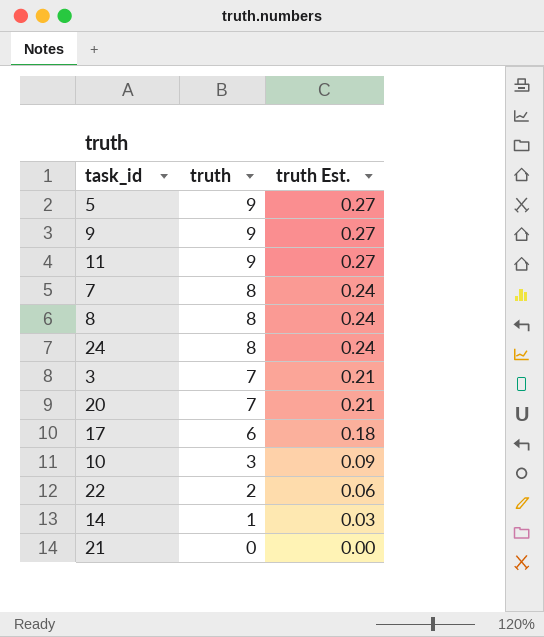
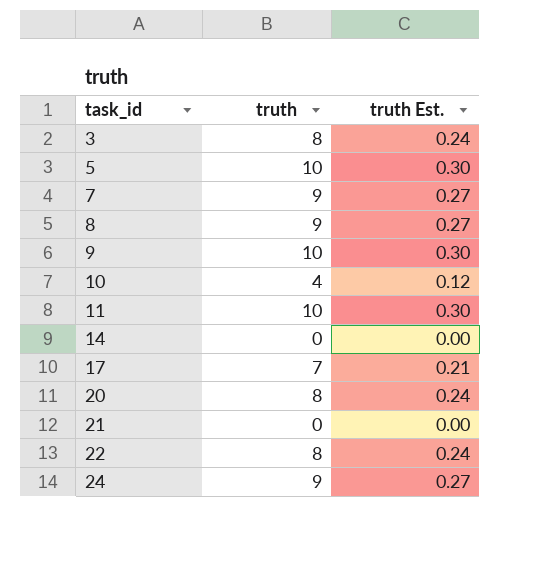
row order: truth descending -> task_id ascending
3 | truth: 7 -> 8
3 | truth Est.: 0.21 -> 0.24
5 | truth: 9 -> 10
5 | truth Est.: 0.27 -> 0.30
7 | truth: 8 -> 9
7 | truth Est.: 0.24 -> 0.27
8 | truth: 8 -> 9
8 | truth Est.: 0.24 -> 0.27
9 | truth: 9 -> 10
9 | truth Est.: 0.27 -> 0.30
10 | truth: 3 -> 4
10 | truth Est.: 0.09 -> 0.12
11 | truth: 9 -> 10
11 | truth Est.: 0.27 -> 0.30
14 | truth: 1 -> 0
14 | truth Est.: 0.03 -> 0.00
17 | truth: 6 -> 7
17 | truth Est.: 0.18 -> 0.21
20 | truth: 7 -> 8
20 | truth Est.: 0.21 -> 0.24
22 | truth: 2 -> 8
22 | truth Est.: 0.06 -> 0.24
24 | truth: 8 -> 9
24 | truth Est.: 0.24 -> 0.27

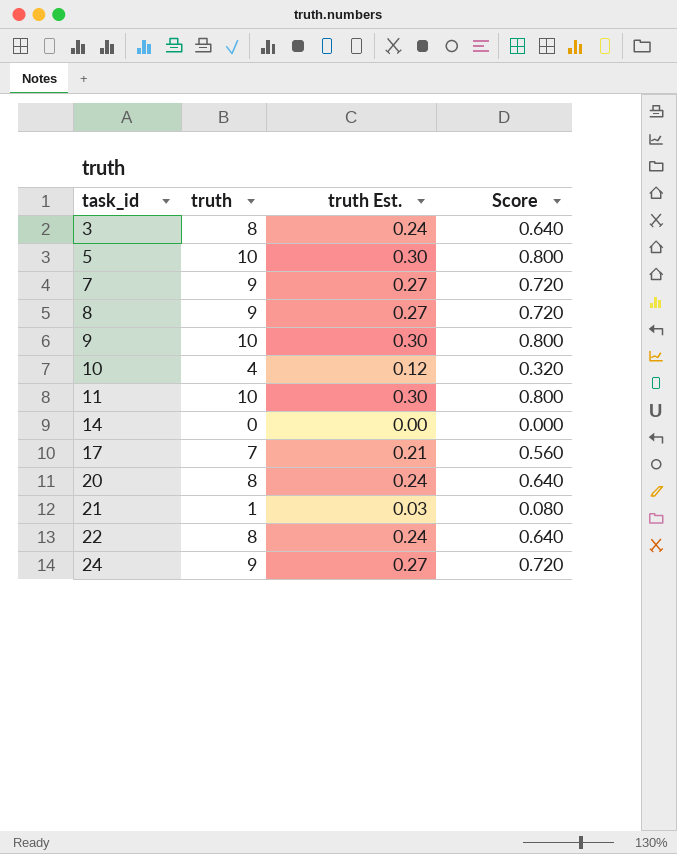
column Score | formula: none -> [truth] * 0.08
21 | truth: 0 -> 1
21 | truth Est.: 0.00 -> 0.03

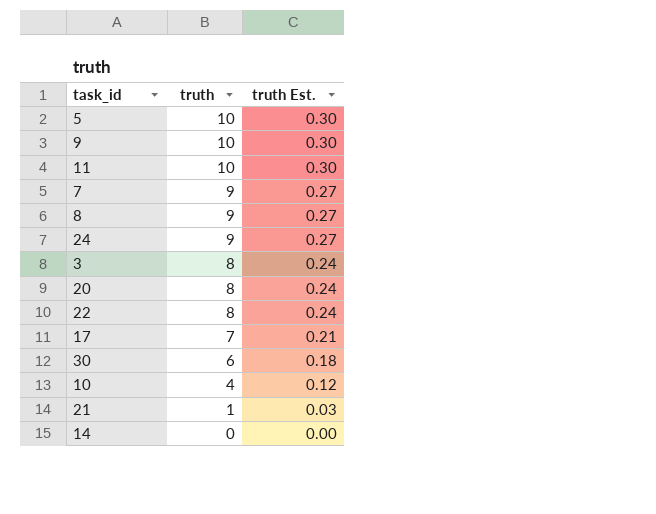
row order: task_id ascending -> truth descending
column Score | formula: [truth] * 0.08 -> none
row 30: none -> 6 | 0.18

